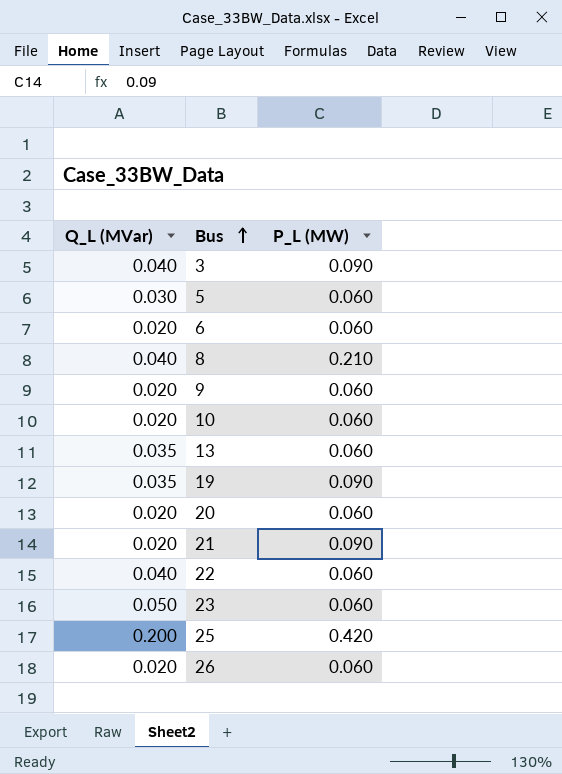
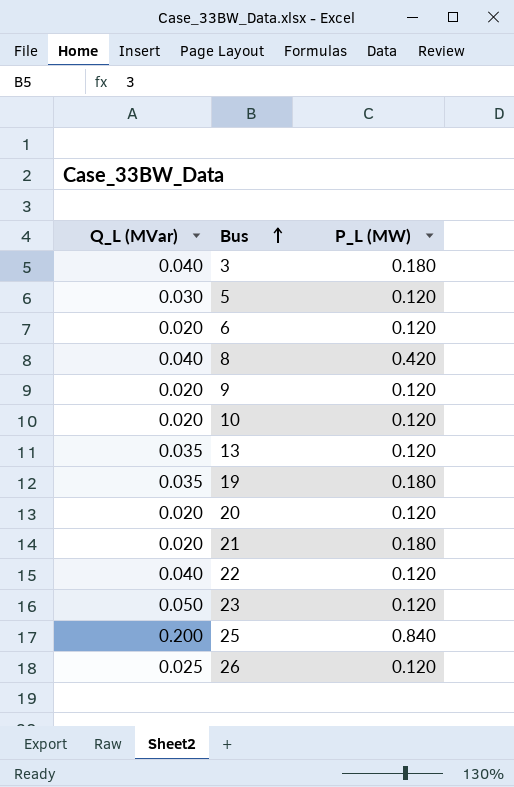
3 | P_L (MW): 0.090 -> 0.180
5 | P_L (MW): 0.060 -> 0.120
6 | P_L (MW): 0.060 -> 0.120
8 | P_L (MW): 0.210 -> 0.420
9 | P_L (MW): 0.060 -> 0.120
10 | P_L (MW): 0.060 -> 0.120
13 | P_L (MW): 0.060 -> 0.120
19 | P_L (MW): 0.090 -> 0.180
20 | P_L (MW): 0.060 -> 0.120
21 | P_L (MW): 0.090 -> 0.180
22 | P_L (MW): 0.060 -> 0.120
23 | P_L (MW): 0.060 -> 0.120
25 | P_L (MW): 0.420 -> 0.840
26 | Q_L (MVar): 0.020 -> 0.025
26 | P_L (MW): 0.060 -> 0.120

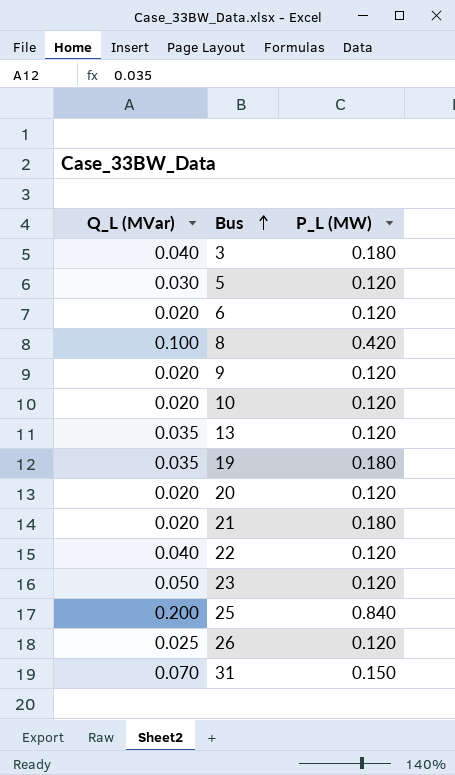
8 | Q_L (MVar): 0.040 -> 0.100
row 31: none -> 0.070 | 0.150

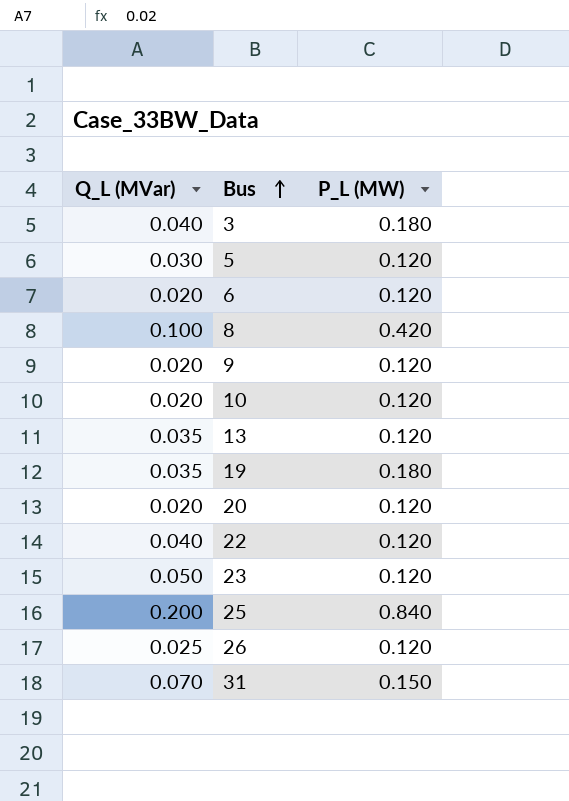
row 21: 0.020 | 0.180 -> none

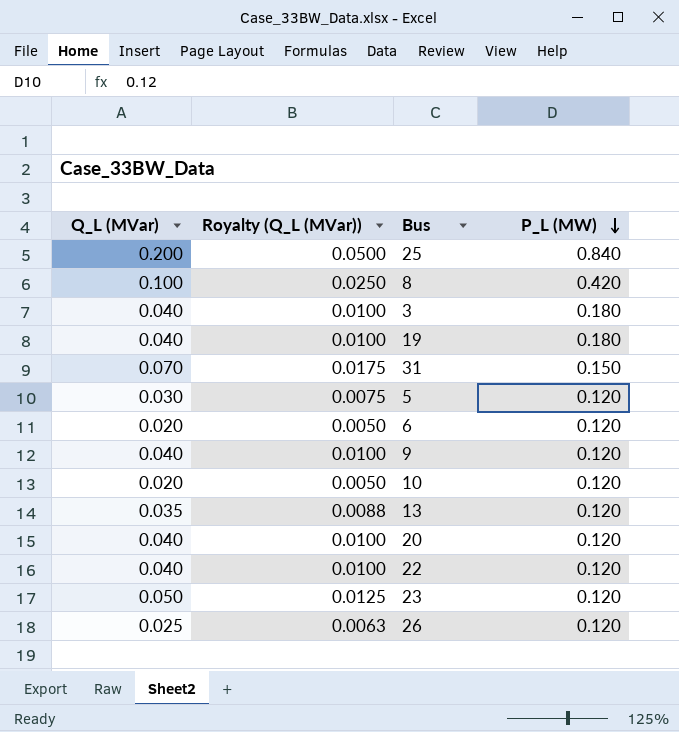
row order: Bus ascending -> P_L (MW) descending
column Royalty (Q_L (MVar)) | formula: none -> [Q_L (MVar)] * 0.25
19 | Q_L (MVar): 0.035 -> 0.040
9 | Q_L (MVar): 0.020 -> 0.040
20 | Q_L (MVar): 0.020 -> 0.040

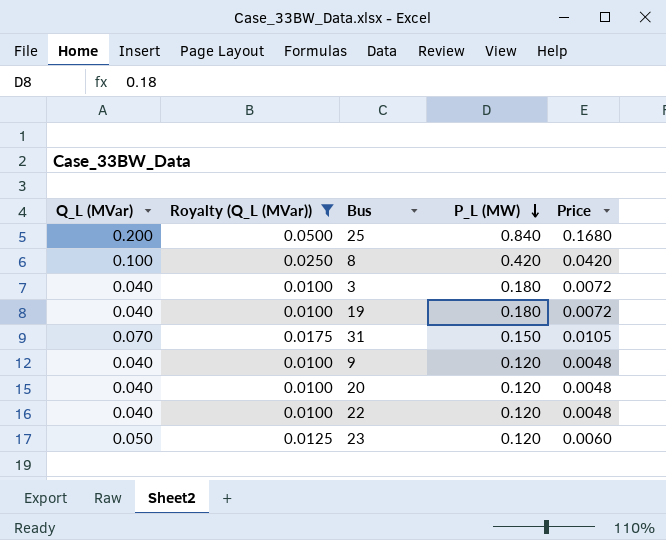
filter: none -> Royalty (Q_L (MVar)) >= 0.0100
column Price | formula: none -> [Q_L (MVar)] * [P_L (MW)]

